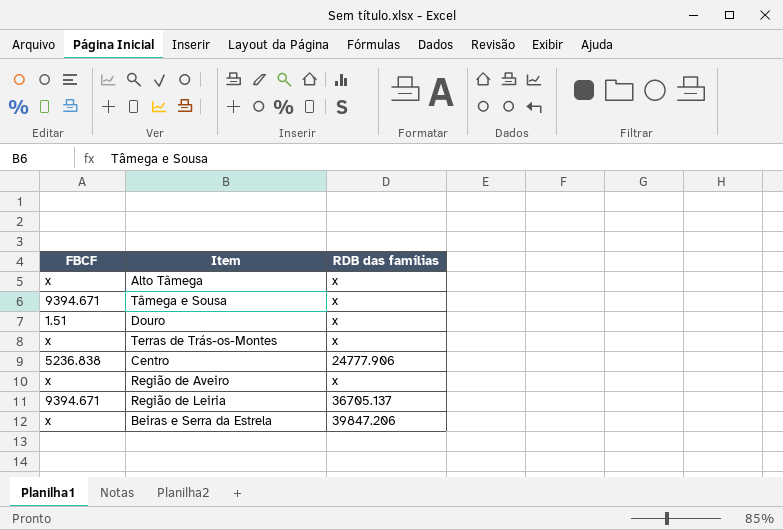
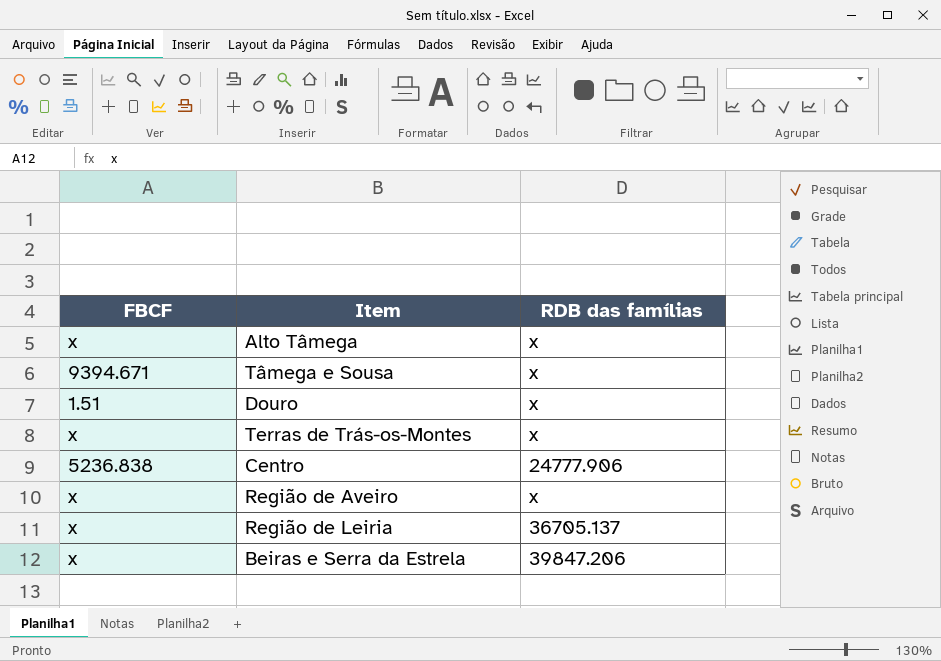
Região de Leiria | FBCF: 9394.671 -> x

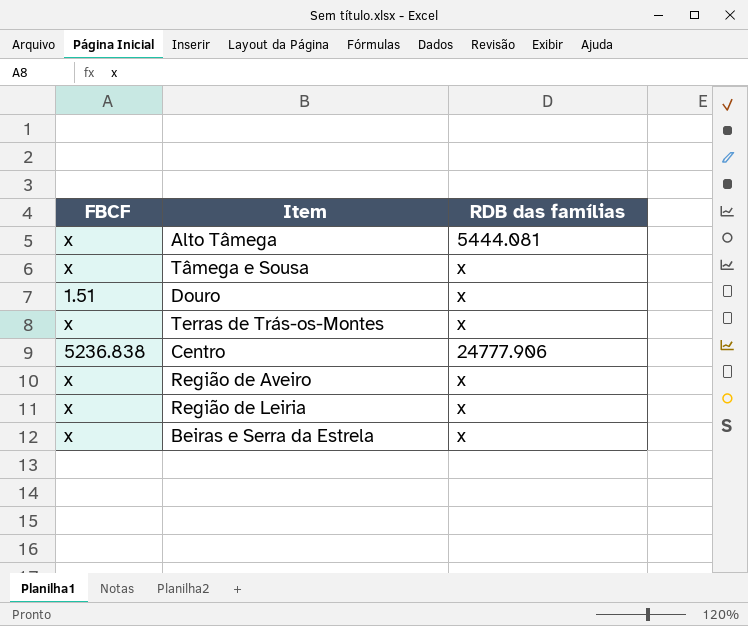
Alto Tâmega | RDB das famílias: x -> 5444.081
Tâmega e Sousa | FBCF: 9394.671 -> x
Região de Leiria | RDB das famílias: 36705.137 -> x
Beiras e Serra da Estrela | RDB das famílias: 39847.206 -> x

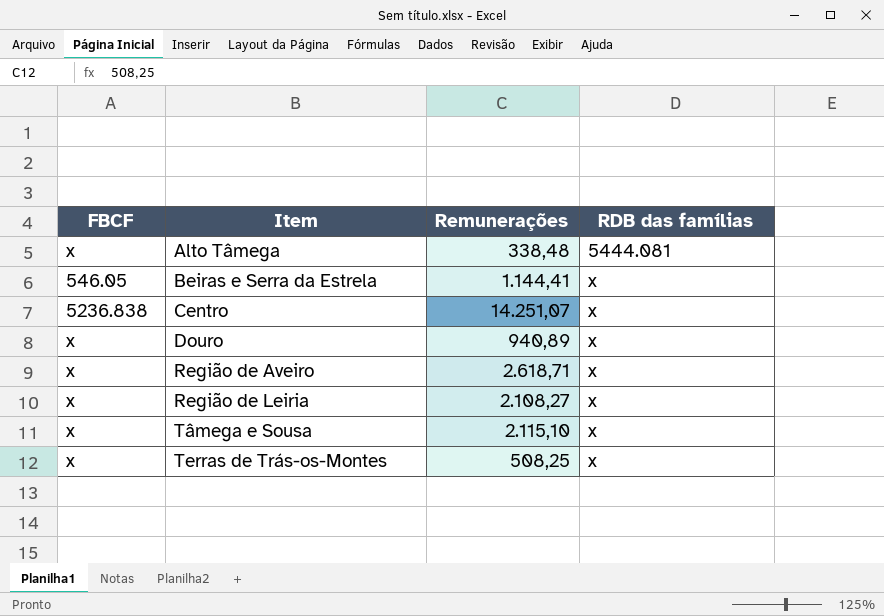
row order: none -> Item ascending
column Remunerações | position: none -> 3
Beiras e Serra da Estrela | FBCF: x -> 546.05
Centro | RDB das famílias: 24777.906 -> x
Douro | FBCF: 1.51 -> x

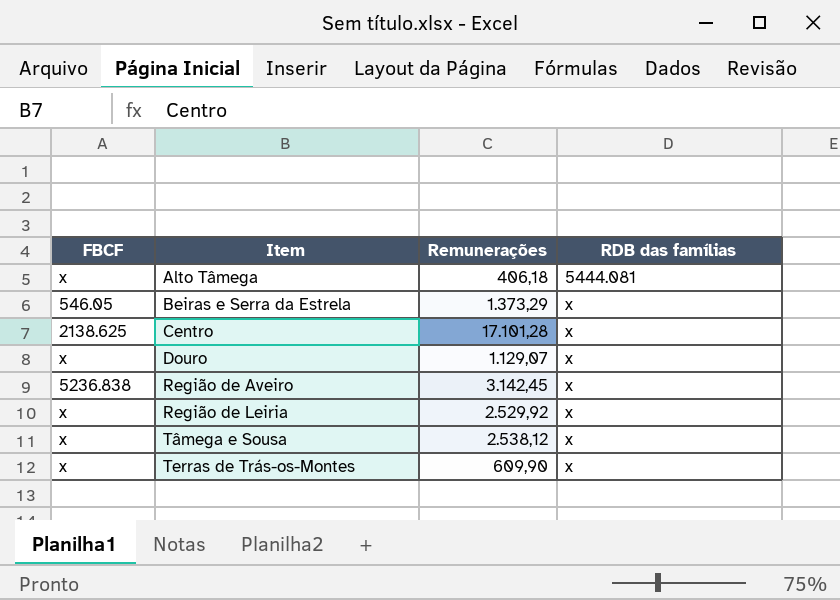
Alto Tâmega | Remunerações: 338,48 -> 406,18
Beiras e Serra da Estrela | Remunerações: 1.144,41 -> 1.373,29
Centro | FBCF: 5236.838 -> 2138.625
Centro | Remunerações: 14.251,07 -> 17.101,28
Douro | Remunerações: 940,89 -> 1.129,07
Região de Aveiro | FBCF: x -> 5236.838
Região de Aveiro | Remunerações: 2.618,71 -> 3.142,45
Região de Leiria | Remunerações: 2.108,27 -> 2.529,92
Tâmega e Sousa | Remunerações: 2.115,10 -> 2.538,12
Terras de Trás-os-Montes | Remunerações: 508,25 -> 609,90

